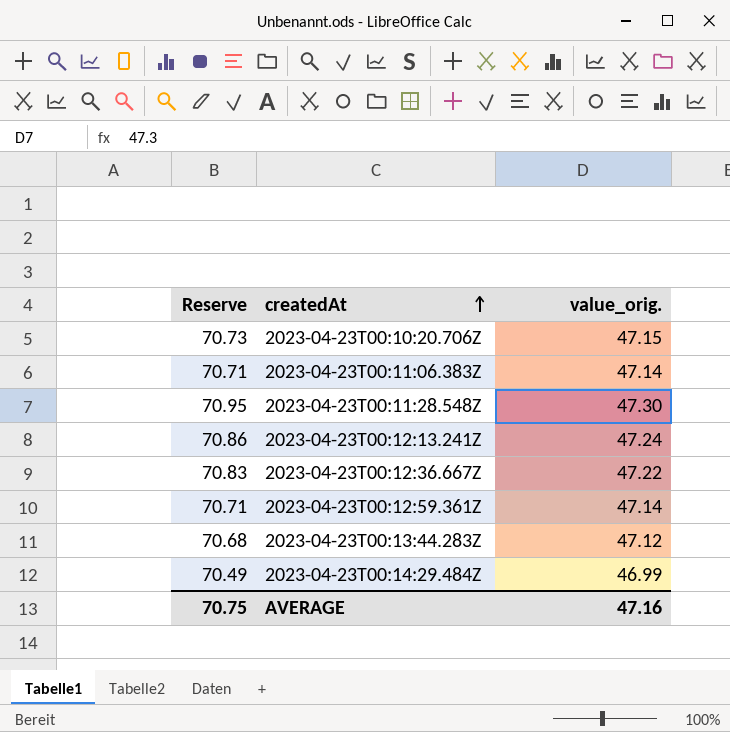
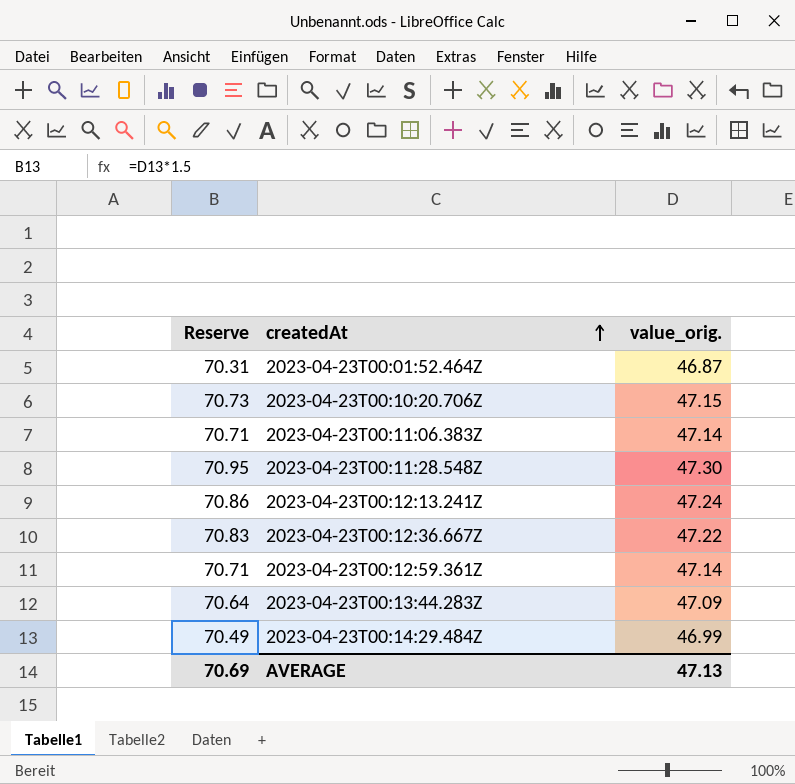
row 2023-04-23T00:01:52.464Z: none -> 70.31 | 46.87
2023-04-23T00:13:44.283Z | Reserve: 70.68 -> 70.64
2023-04-23T00:13:44.283Z | value_orig.: 47.12 -> 47.09
AVERAGE | Reserve: 70.75 -> 70.69
AVERAGE | value_orig.: 47.16 -> 47.13

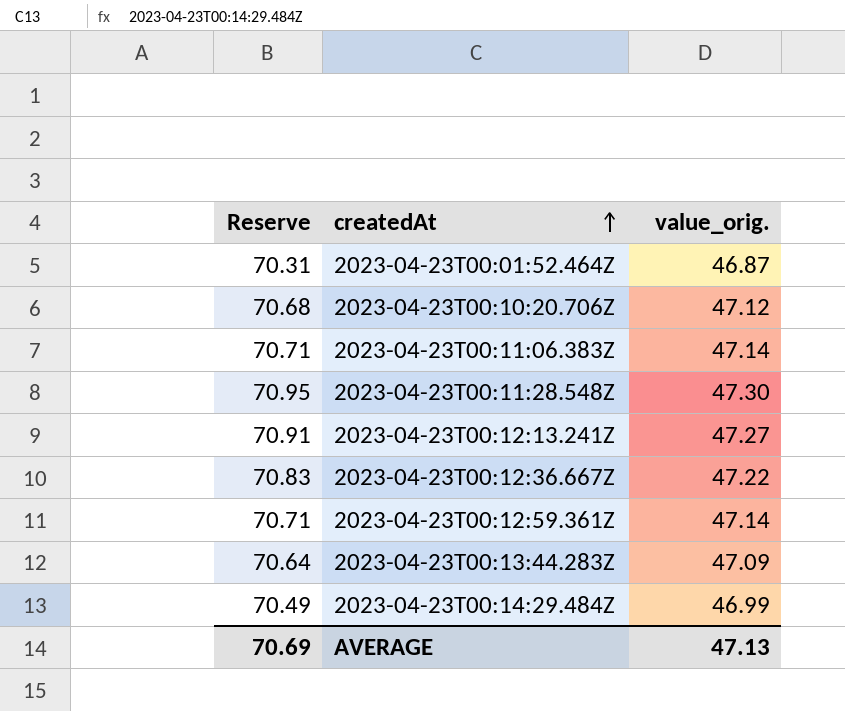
2023-04-23T00:10:20.706Z | Reserve: 70.73 -> 70.68
2023-04-23T00:10:20.706Z | value_orig.: 47.15 -> 47.12
2023-04-23T00:12:13.241Z | Reserve: 70.86 -> 70.91
2023-04-23T00:12:13.241Z | value_orig.: 47.24 -> 47.27

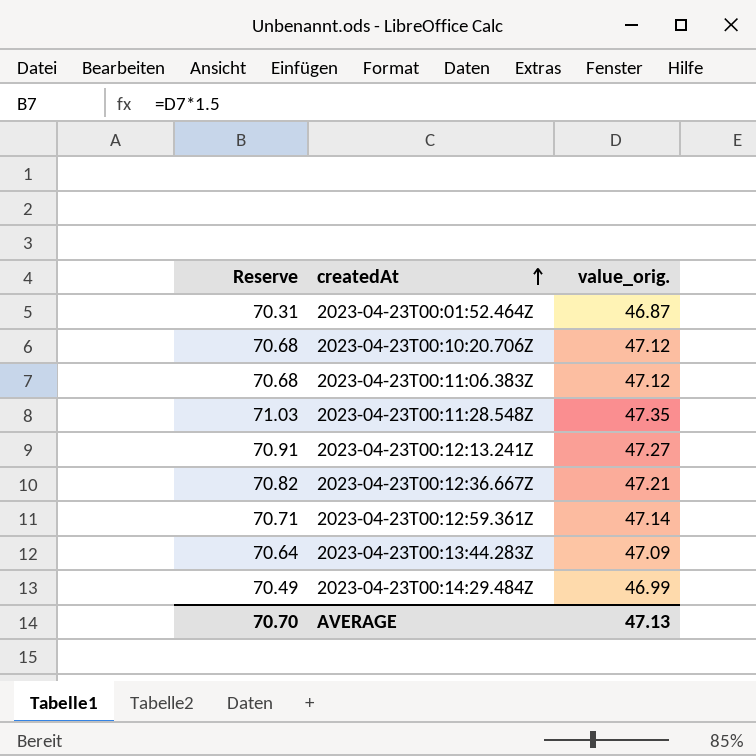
2023-04-23T00:11:06.383Z | Reserve: 70.71 -> 70.68
2023-04-23T00:11:06.383Z | value_orig.: 47.14 -> 47.12
2023-04-23T00:11:28.548Z | Reserve: 70.95 -> 71.03
2023-04-23T00:11:28.548Z | value_orig.: 47.30 -> 47.35
2023-04-23T00:12:36.667Z | Reserve: 70.83 -> 70.82
2023-04-23T00:12:36.667Z | value_orig.: 47.22 -> 47.21
AVERAGE | Reserve: 70.69 -> 70.70

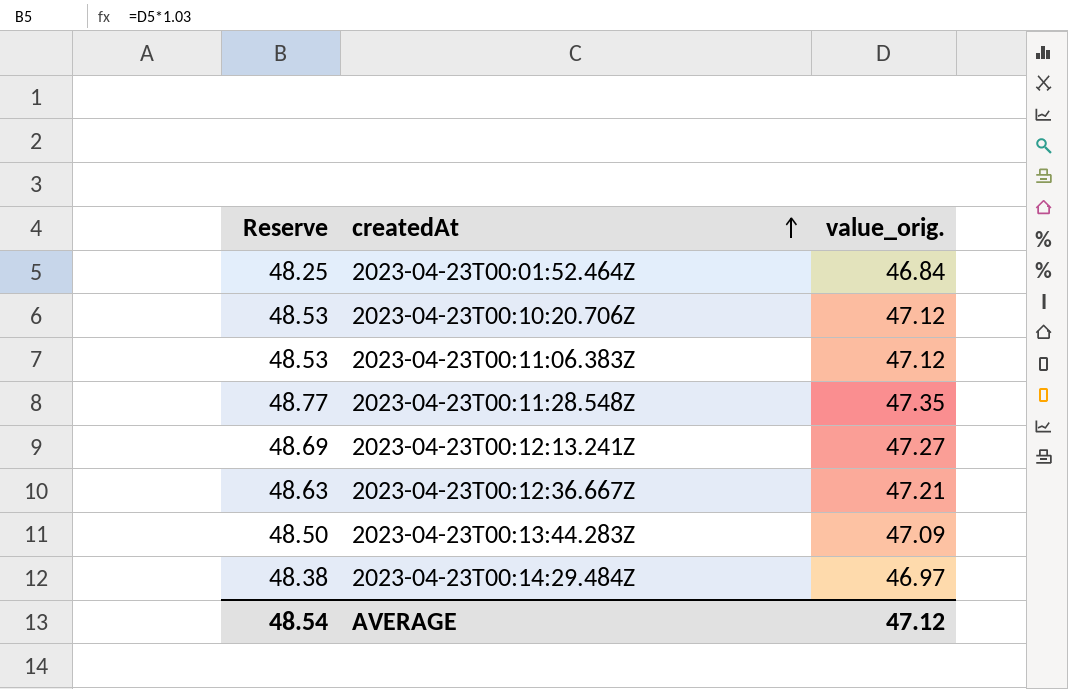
column Reserve | formula: [value_orig.] * 1.5 -> [value_orig.] * 1.03
row 2023-04-23T00:12:59.361Z: 70.71 | 47.14 -> none
2023-04-23T00:01:52.464Z | value_orig.: 46.87 -> 46.84
2023-04-23T00:14:29.484Z | value_orig.: 46.99 -> 46.97
AVERAGE | Reserve: 70.70 -> 48.54
AVERAGE | value_orig.: 47.13 -> 47.12

